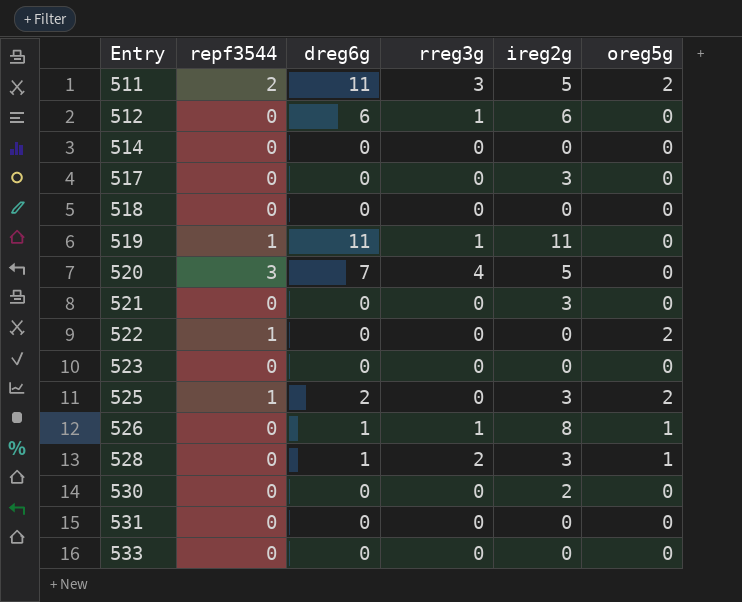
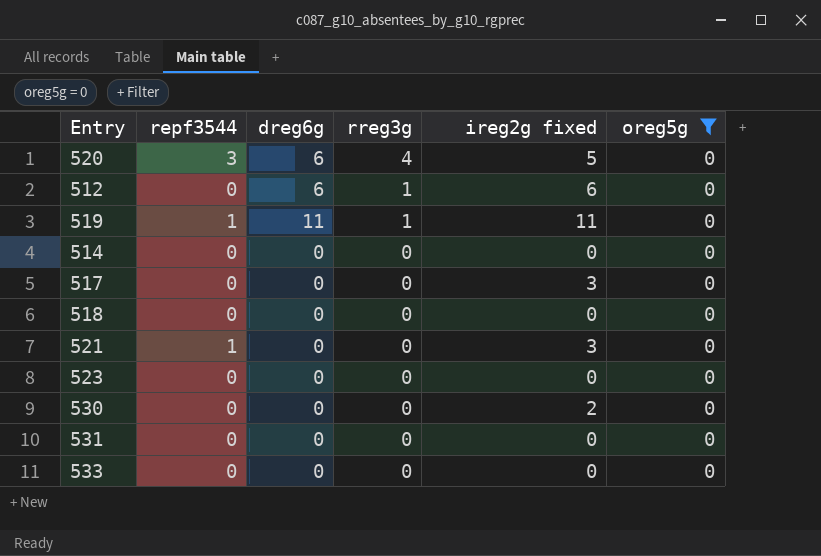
filter: none -> oreg5g = 0
row order: Entry ascending -> rreg3g descending
column name: ireg2g -> ireg2g fixed
520 | dreg6g: 7 -> 6
521 | repf3544: 0 -> 1

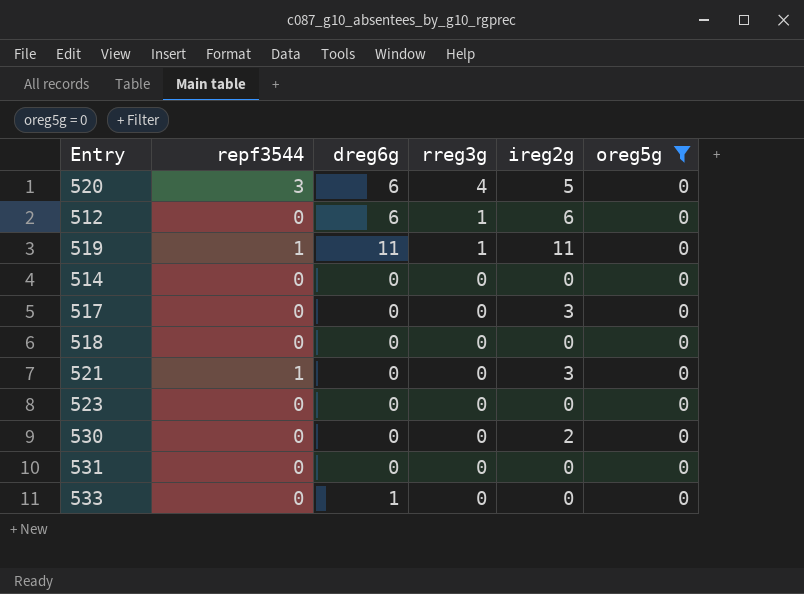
column name: ireg2g fixed -> ireg2g
533 | dreg6g: 0 -> 1

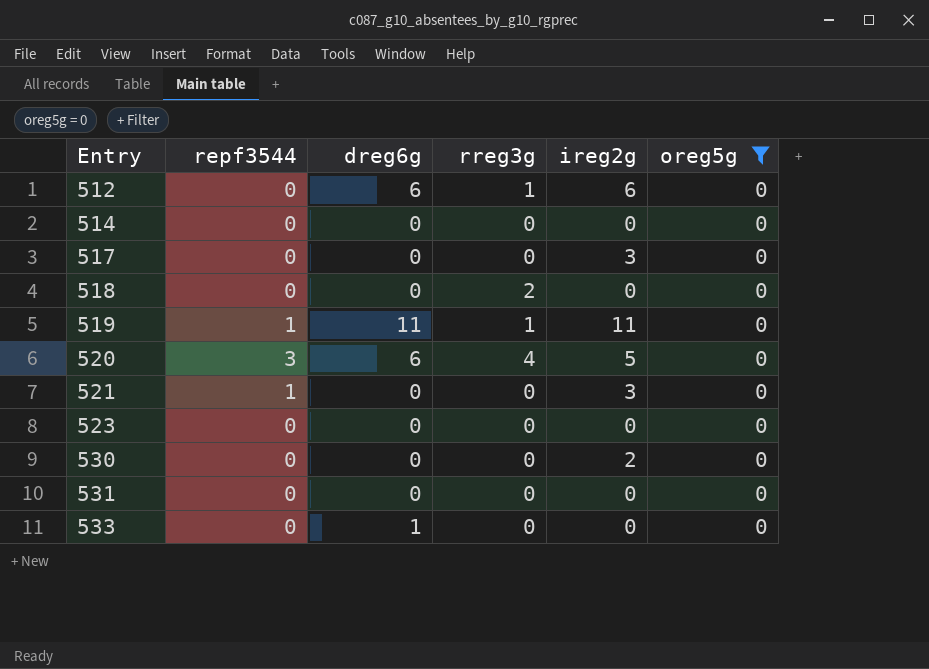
row order: rreg3g descending -> Entry ascending
518 | rreg3g: 0 -> 2

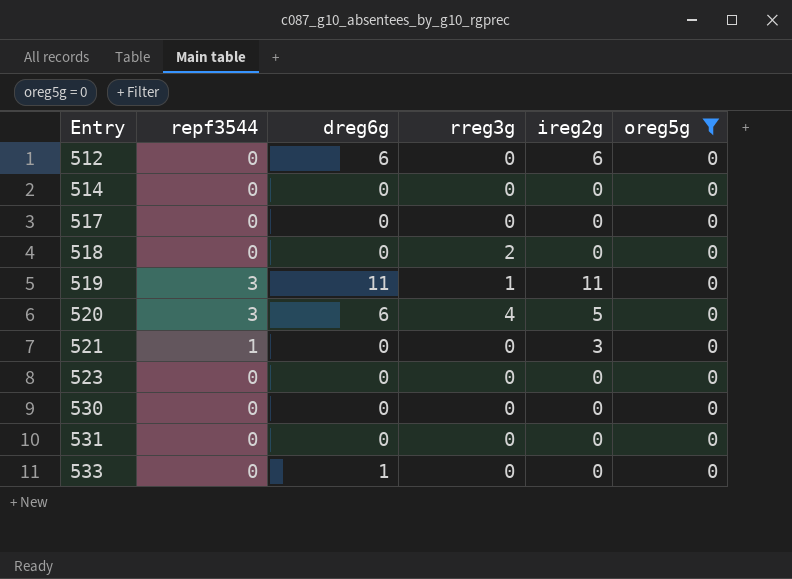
512 | rreg3g: 1 -> 0
517 | ireg2g: 3 -> 0
519 | repf3544: 1 -> 3
530 | ireg2g: 2 -> 0

